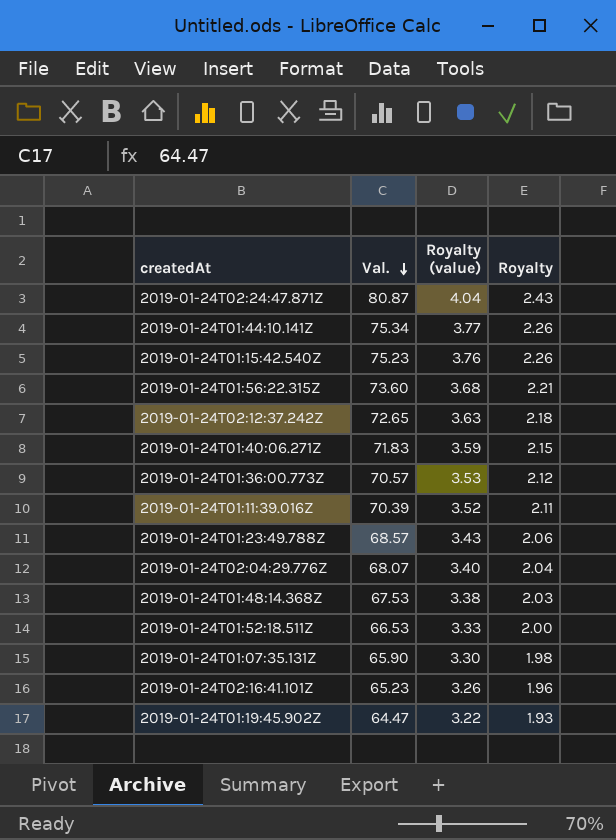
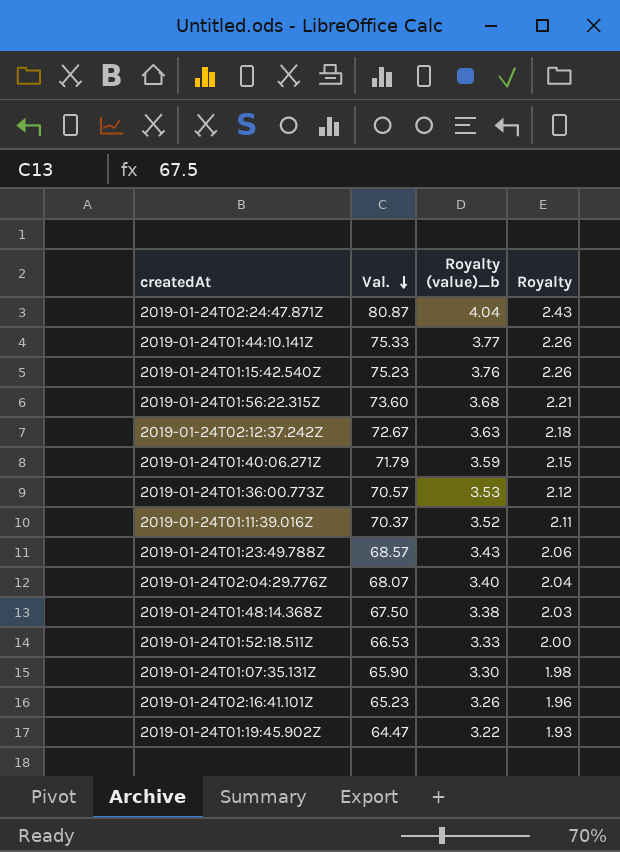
column name: Royalty (value) -> Royalty (value)_b
2019-01-24T01:44:10.141Z | Val.: 75.34 -> 75.33
2019-01-24T02:12:37.242Z | Val.: 72.65 -> 72.67
2019-01-24T01:40:06.271Z | Val.: 71.83 -> 71.79
2019-01-24T01:11:39.016Z | Val.: 70.39 -> 70.37
2019-01-24T01:48:14.368Z | Val.: 67.53 -> 67.50

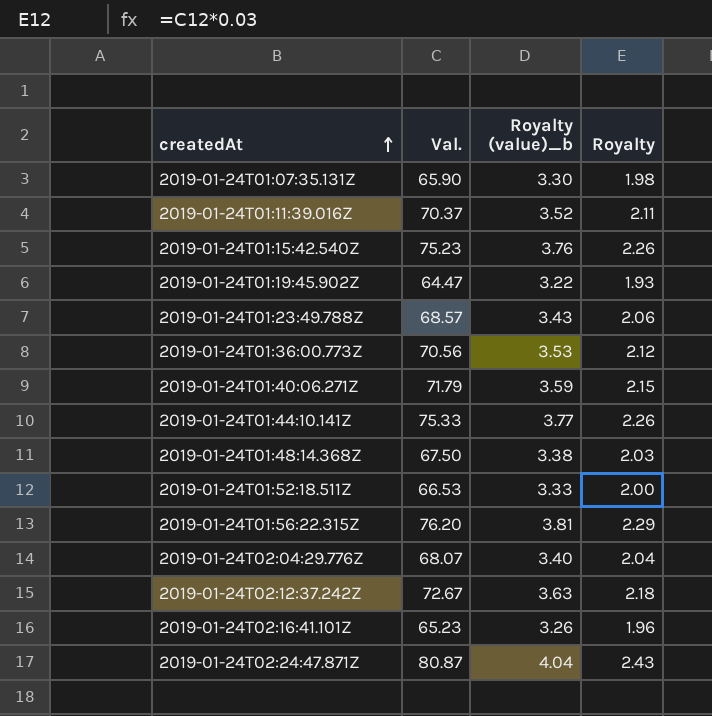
row order: Val. descending -> createdAt ascending
2019-01-24T01:36:00.773Z | Val.: 70.57 -> 70.56
2019-01-24T01:56:22.315Z | Val.: 73.60 -> 76.20
2019-01-24T01:56:22.315Z | Royalty (value)_b: 3.68 -> 3.81
2019-01-24T01:56:22.315Z | Royalty: 2.21 -> 2.29

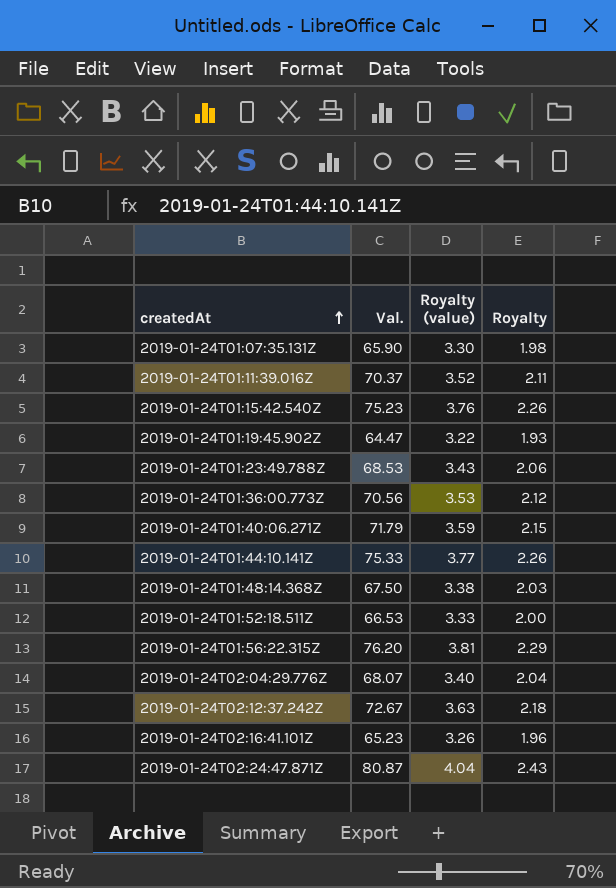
column name: Royalty (value)_b -> Royalty (value)
2019-01-24T01:23:49.788Z | Val.: 68.57 -> 68.53

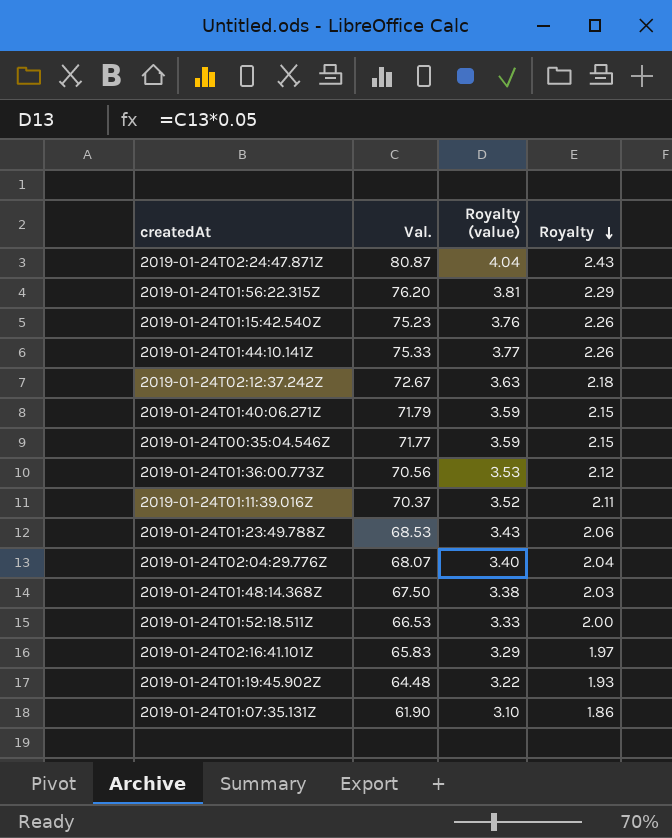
row order: createdAt ascending -> Royalty descending
row 2019-01-24T00:35:04.546Z: none -> 71.77 | 3.59 | 2.15
2019-01-24T02:16:41.101Z | Val.: 65.23 -> 65.83
2019-01-24T02:16:41.101Z | Royalty (value): 3.26 -> 3.29
2019-01-24T02:16:41.101Z | Royalty: 1.96 -> 1.97
2019-01-24T01:19:45.902Z | Val.: 64.47 -> 64.48
2019-01-24T01:07:35.131Z | Val.: 65.90 -> 61.90
2019-01-24T01:07:35.131Z | Royalty (value): 3.30 -> 3.10
2019-01-24T01:07:35.131Z | Royalty: 1.98 -> 1.86

